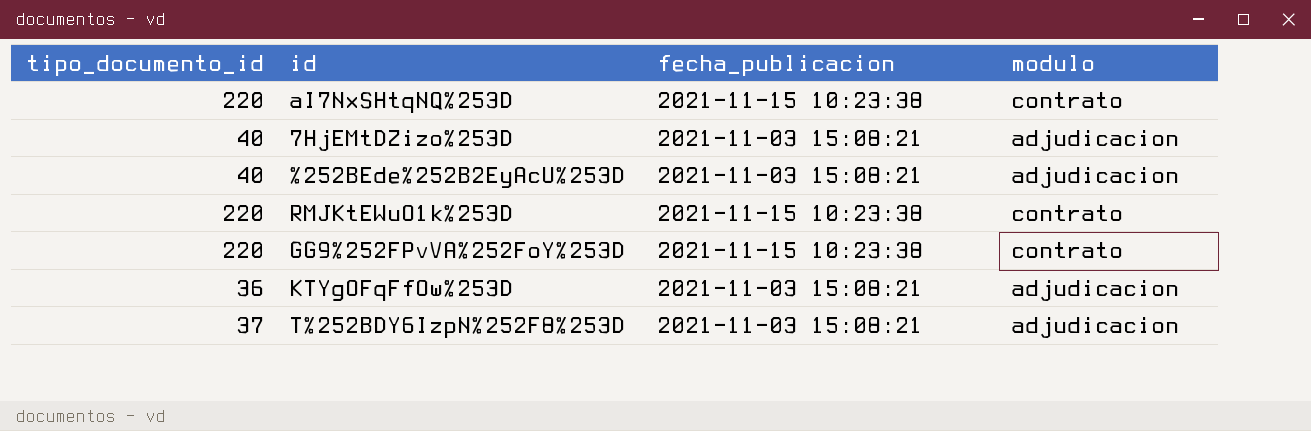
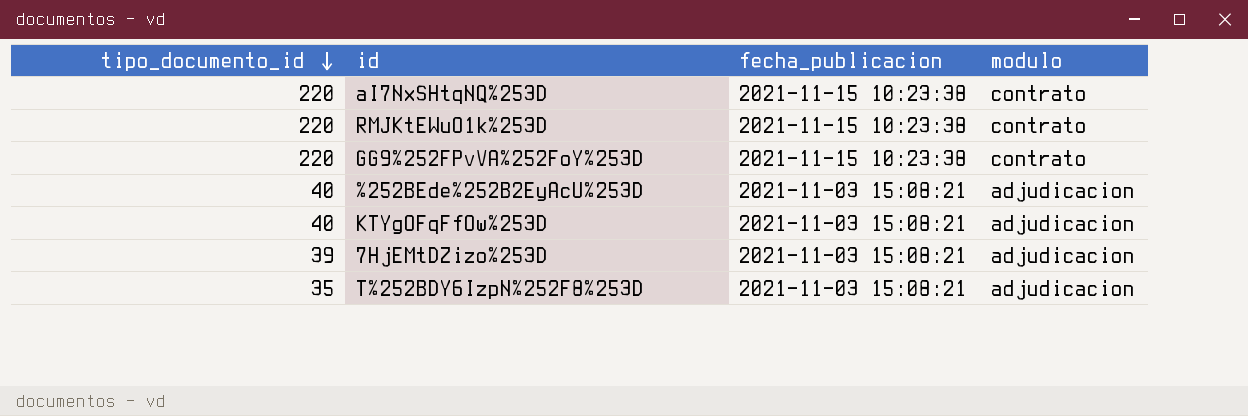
row order: none -> tipo_documento_id descending
KTYgOFqFfOw%253D | tipo_documento_id: 36 -> 40
7HjEMtDZizo%253D | tipo_documento_id: 40 -> 39
T%252BDY6IzpN%252F8%253D | tipo_documento_id: 37 -> 35

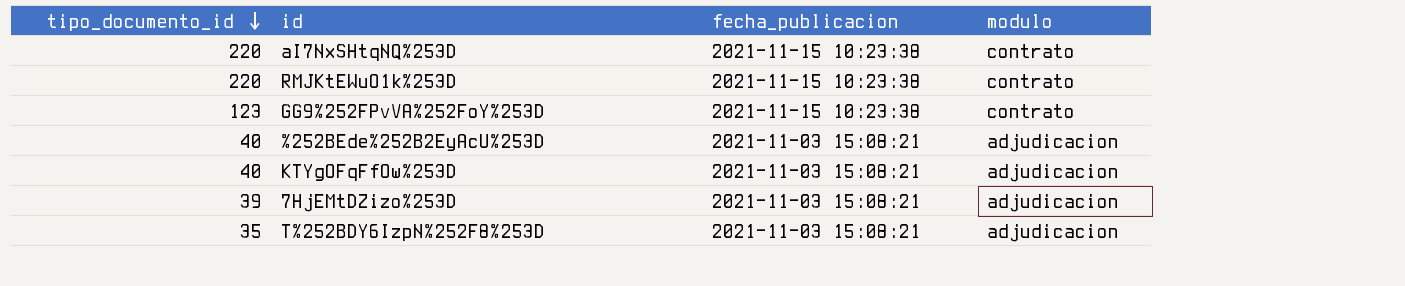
GG9%252FPvVA%252FoY%253D | tipo_documento_id: 220 -> 123

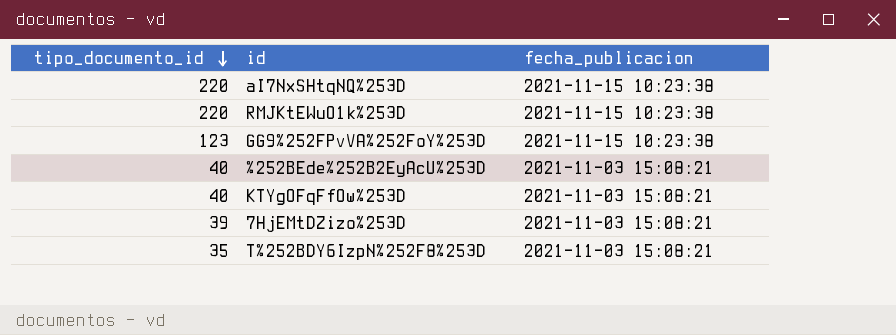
column modulo | position: 4 -> none

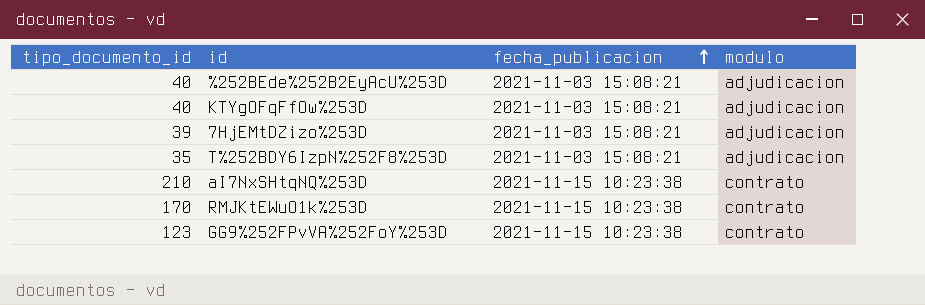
row order: tipo_documento_id descending -> fecha_publicacion ascending
column modulo | position: none -> 4
aI7NxSHtqNQ%253D | tipo_documento_id: 220 -> 210
RMJKtEWuO1k%253D | tipo_documento_id: 220 -> 170

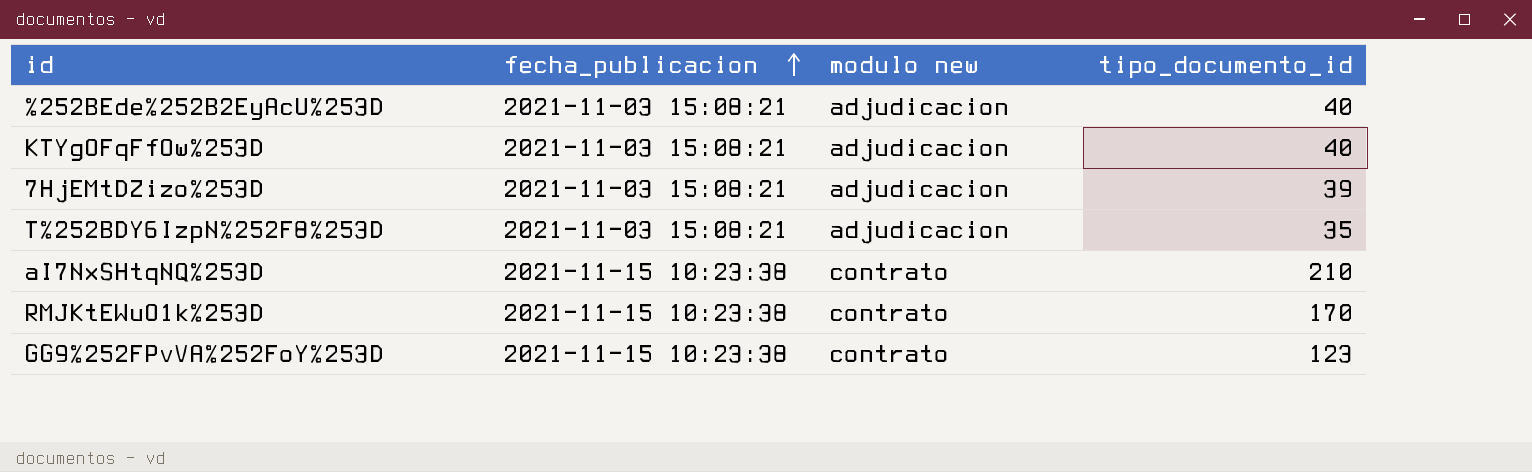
column name: modulo -> modulo new
column tipo_documento_id | position: 1 -> 4

